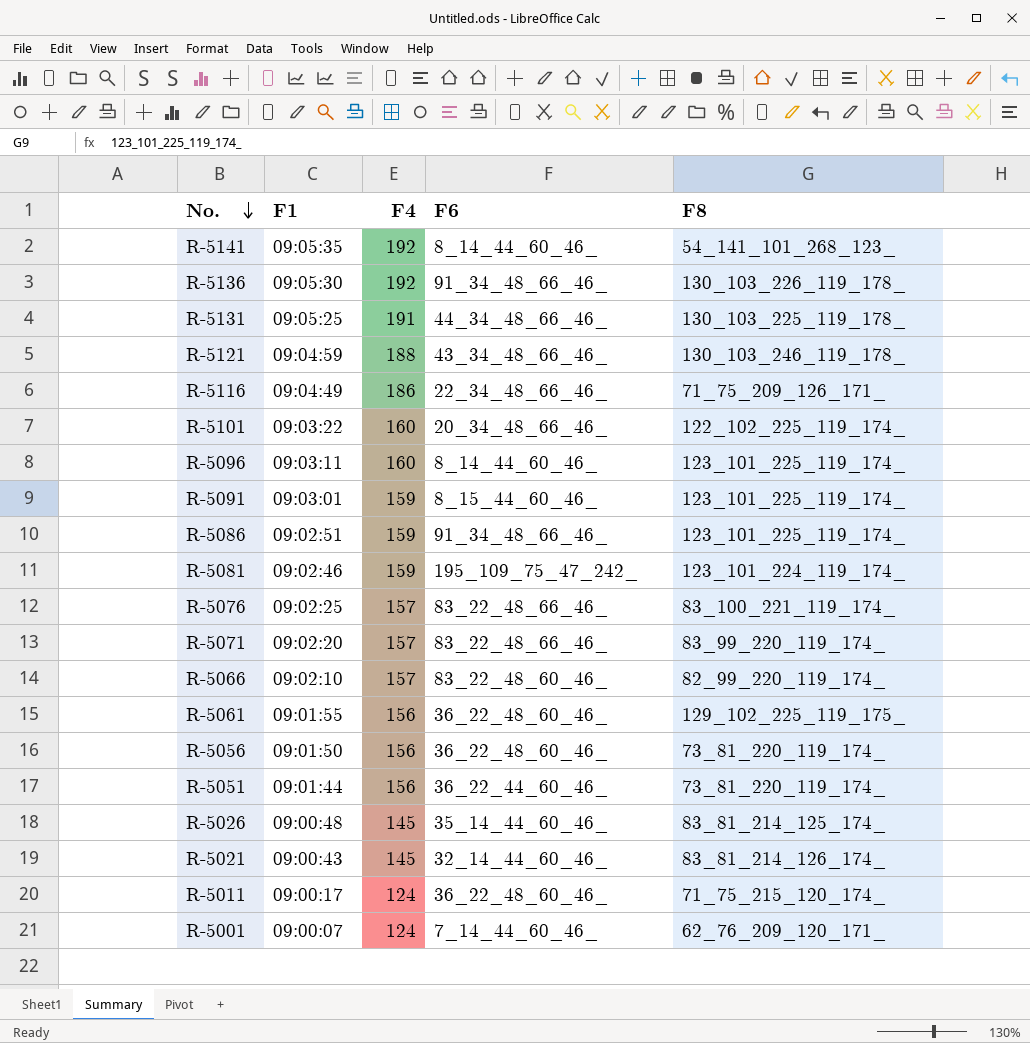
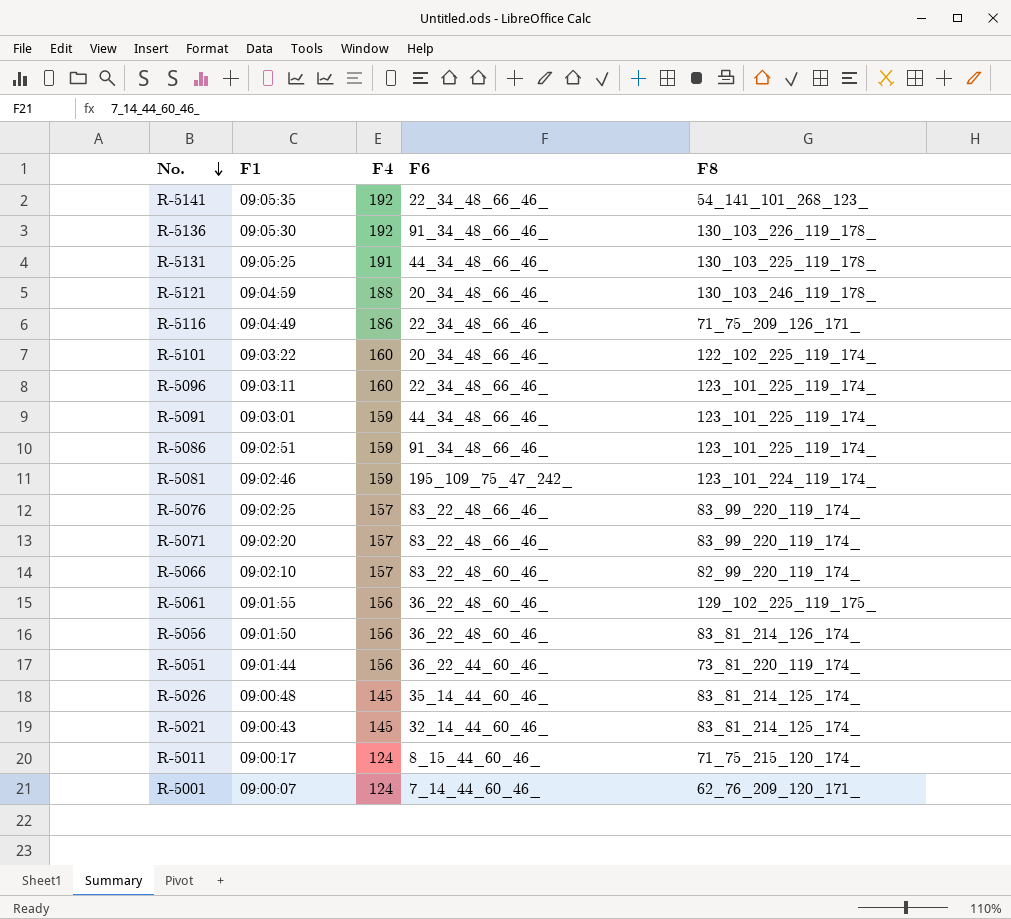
R-5141 | F6: 8_14_44_60_46_ -> 22_34_48_66_46_
R-5121 | F6: 43_34_48_66_46_ -> 20_34_48_66_46_
R-5096 | F6: 8_14_44_60_46_ -> 22_34_48_66_46_
R-5091 | F6: 8_15_44_60_46_ -> 44_34_48_66_46_
R-5076 | F8: 83_100_221_119_174_ -> 83_99_220_119_174_
R-5056 | F8: 73_81_220_119_174_ -> 83_81_214_126_174_
R-5021 | F8: 83_81_214_126_174_ -> 83_81_214_125_174_
R-5011 | F6: 36_22_48_60_46_ -> 8_15_44_60_46_

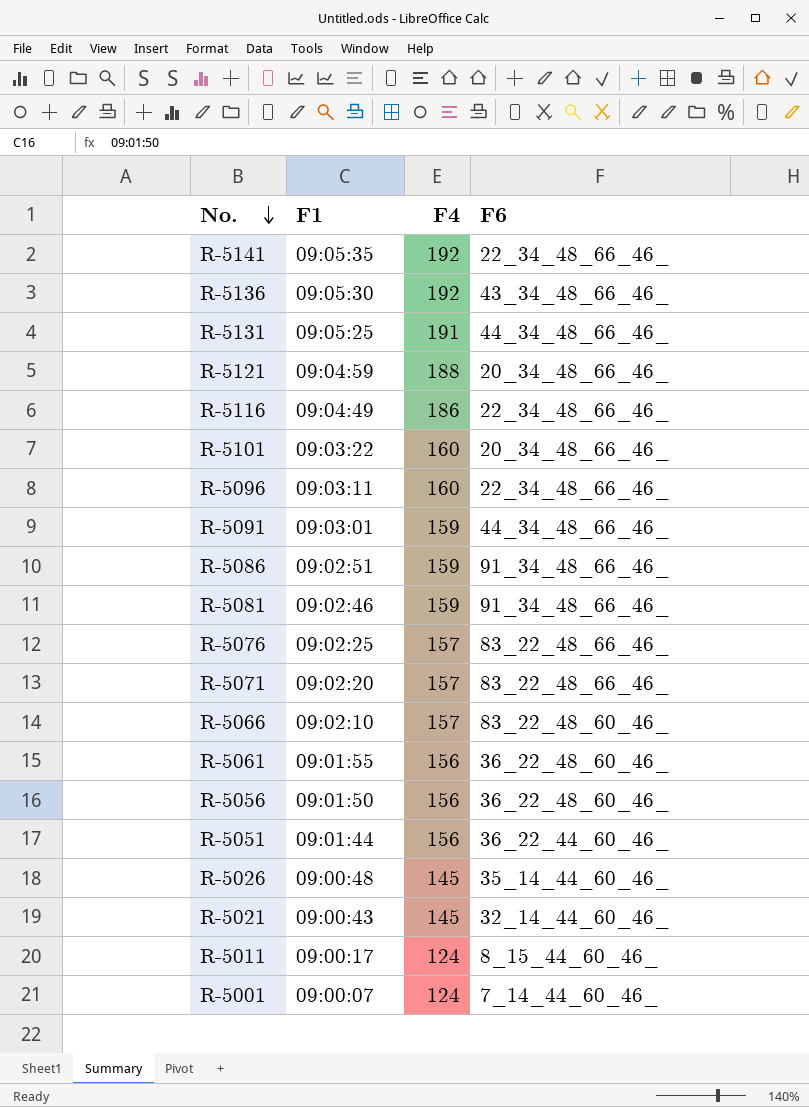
column F8 | position: 5 -> none
R-5136 | F6: 91_34_48_66_46_ -> 43_34_48_66_46_
R-5081 | F6: 195_109_75_47_242_ -> 91_34_48_66_46_

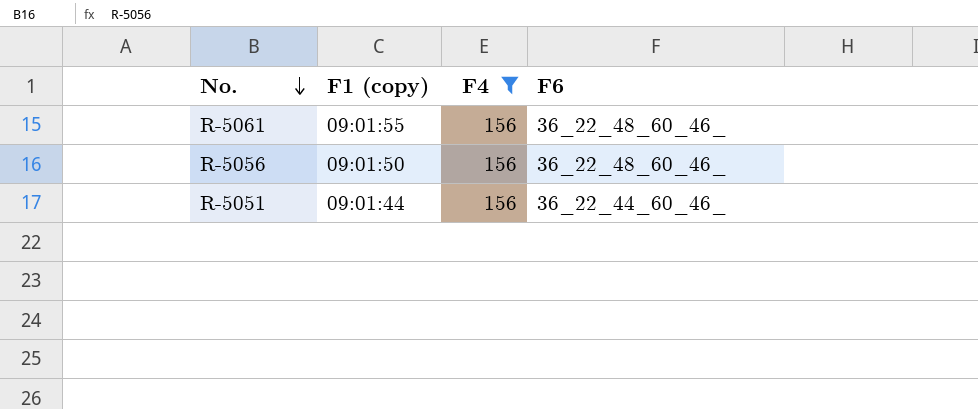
filter: none -> F4 = 156
column name: F1 -> F1 (copy)

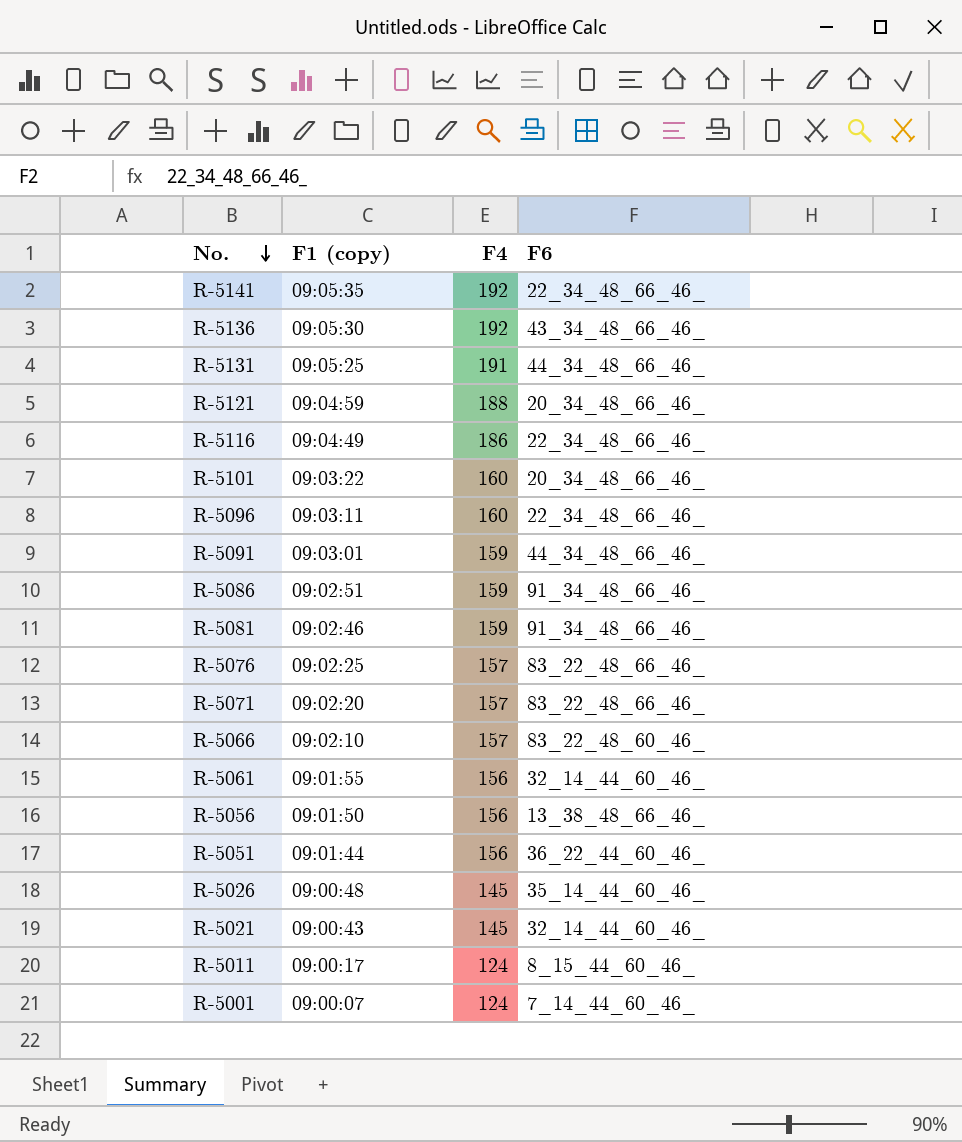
filter: F4 = 156 -> none
R-5061 | F6: 36_22_48_60_46_ -> 32_14_44_60_46_
R-5056 | F6: 36_22_48_60_46_ -> 13_38_48_66_46_

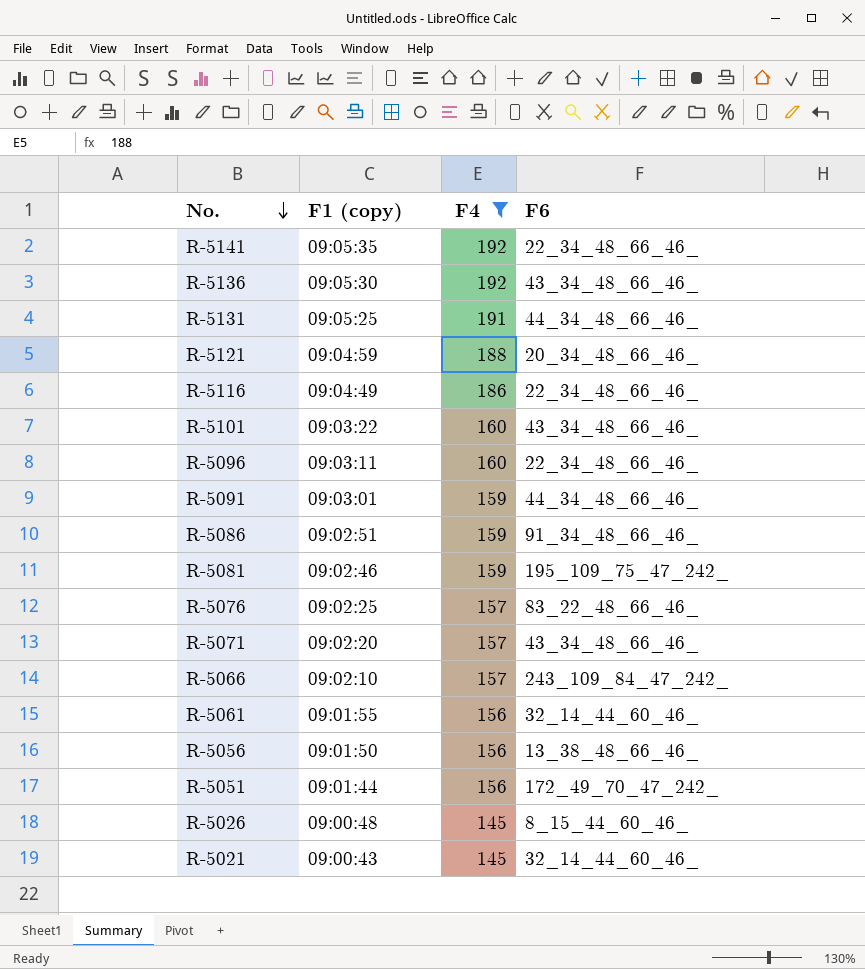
filter: none -> F4 != 124
R-5101 | F6: 20_34_48_66_46_ -> 43_34_48_66_46_
R-5081 | F6: 91_34_48_66_46_ -> 195_109_75_47_242_
R-5071 | F6: 83_22_48_66_46_ -> 43_34_48_66_46_
R-5066 | F6: 83_22_48_60_46_ -> 243_109_84_47_242_
R-5051 | F6: 36_22_44_60_46_ -> 172_49_70_47_242_
R-5026 | F6: 35_14_44_60_46_ -> 8_15_44_60_46_

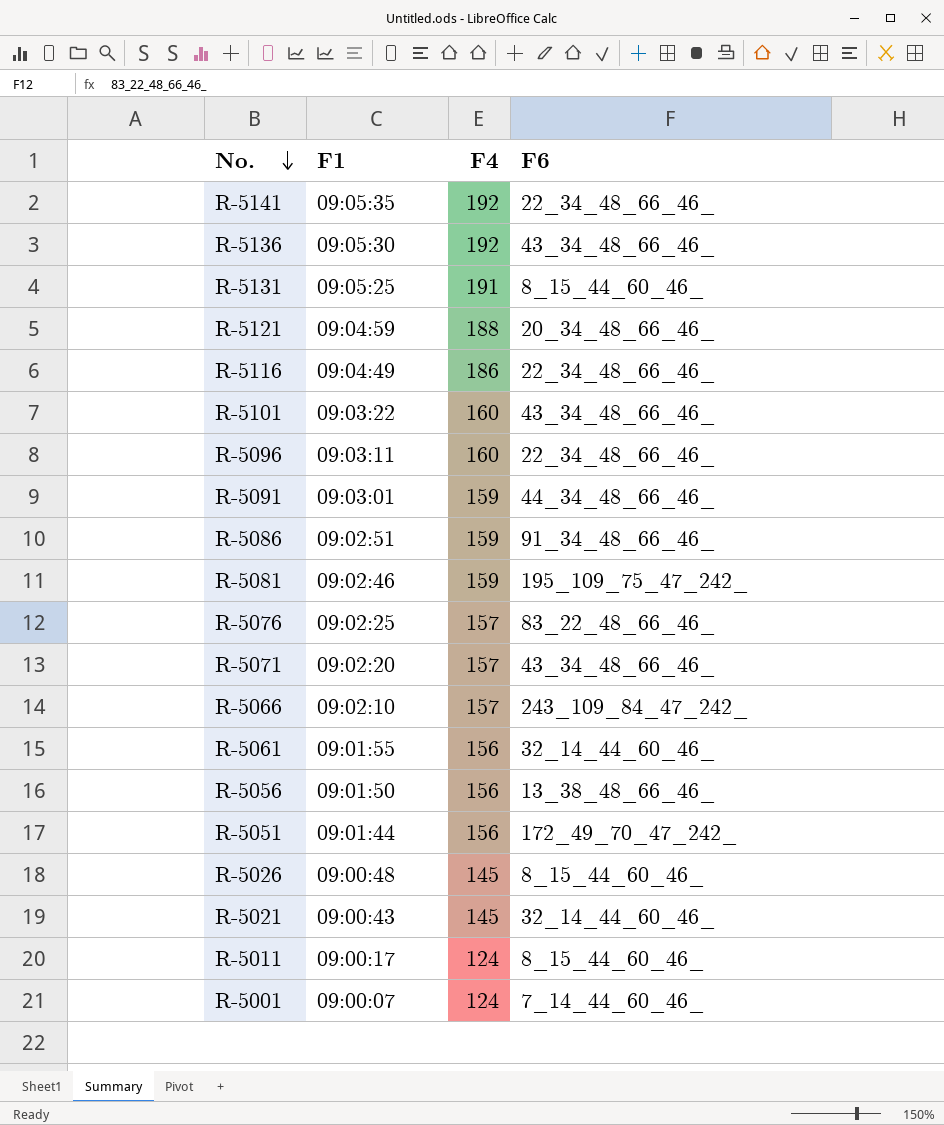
filter: F4 != 124 -> none
column name: F1 (copy) -> F1
R-5131 | F6: 44_34_48_66_46_ -> 8_15_44_60_46_

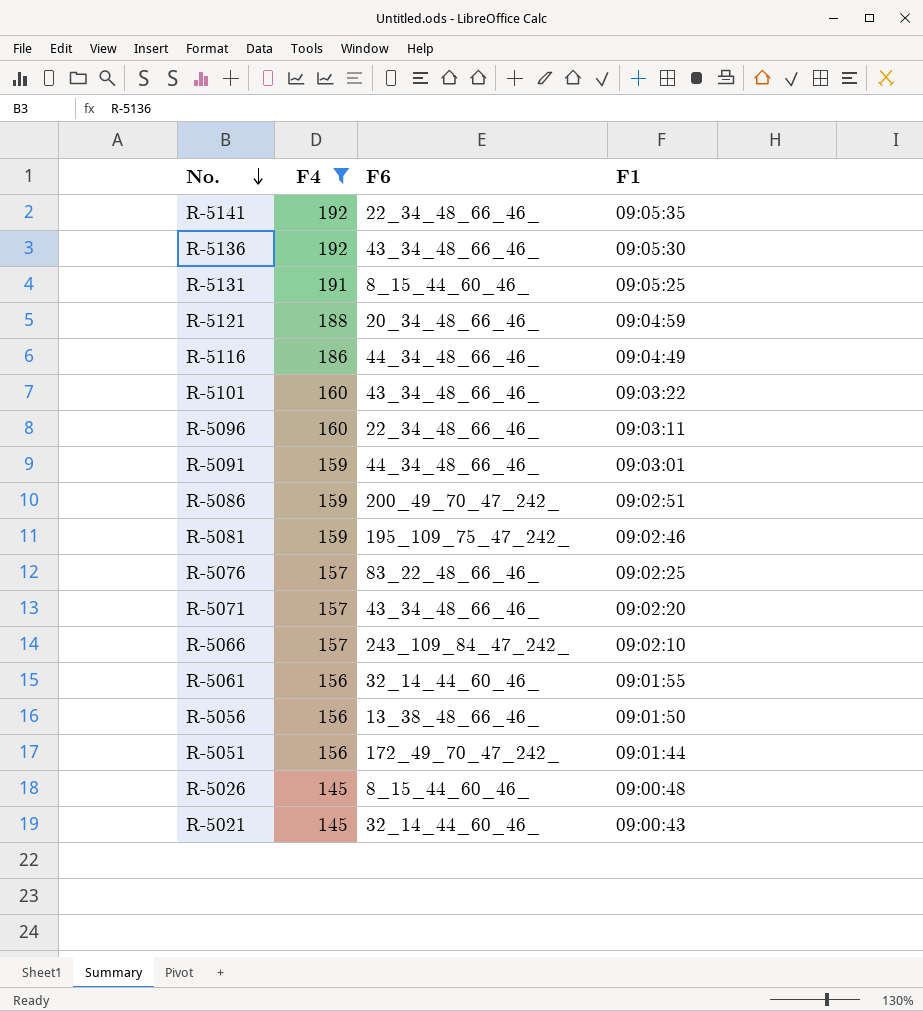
filter: none -> F4 != 124
column F1 | position: 2 -> 4
R-5116 | F6: 22_34_48_66_46_ -> 44_34_48_66_46_
R-5086 | F6: 91_34_48_66_46_ -> 200_49_70_47_242_

